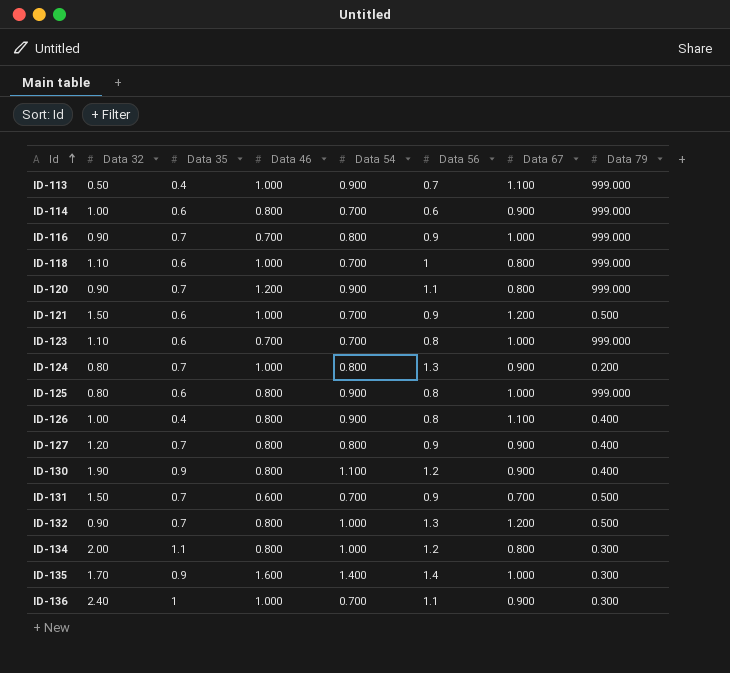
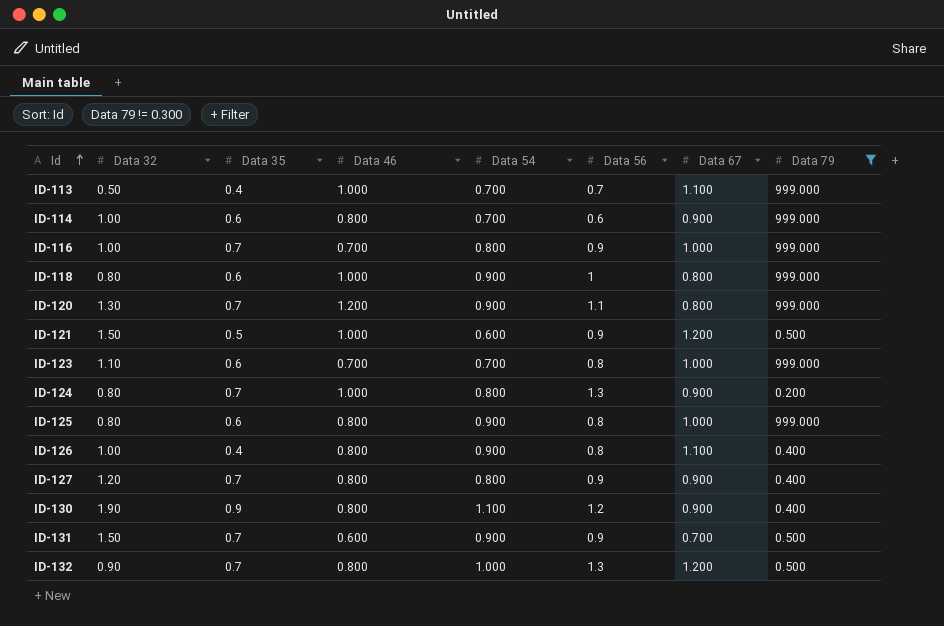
filter: none -> Data 79 != 0.300
ID-113 | Data 54: 0.900 -> 0.700
ID-116 | Data 32: 0.90 -> 1.00
ID-118 | Data 32: 1.10 -> 0.80
ID-118 | Data 54: 0.700 -> 0.900
ID-120 | Data 32: 0.90 -> 1.30
ID-121 | Data 35: 0.6 -> 0.5
ID-121 | Data 54: 0.700 -> 0.600
ID-131 | Data 54: 0.700 -> 0.900

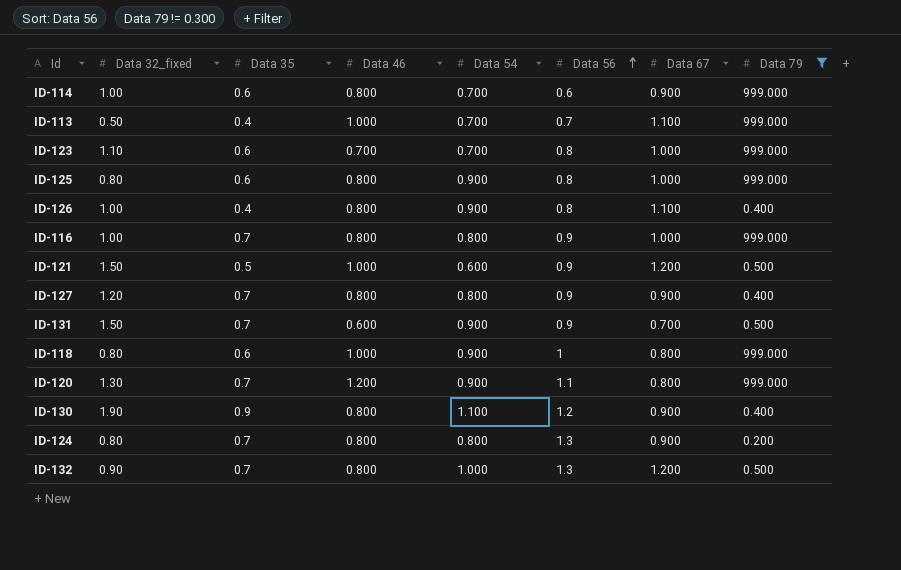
row order: Id ascending -> Data 56 ascending
column name: Data 32 -> Data 32_fixed
ID-116 | Data 46: 0.700 -> 0.800
ID-124 | Data 46: 1.000 -> 0.800

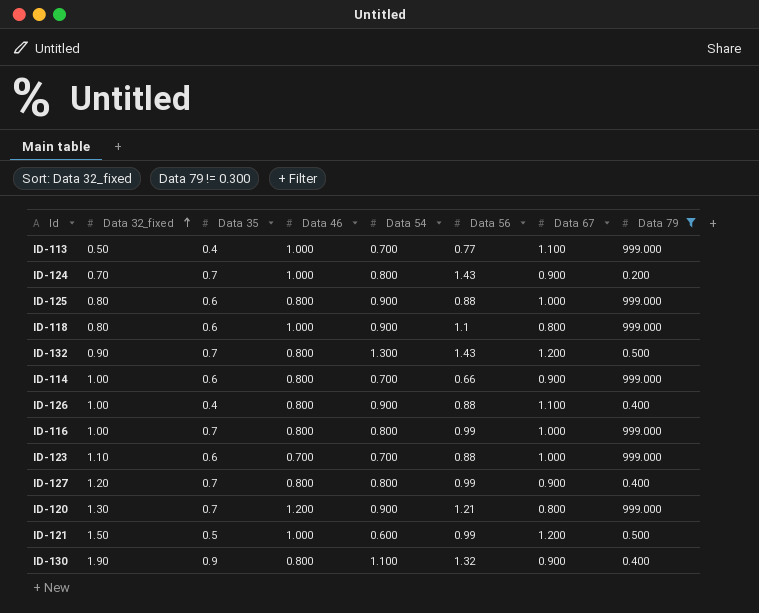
row order: Data 56 ascending -> Data 32_fixed ascending
row ID-131: 1.50 | 0.7 | 0.600 | 0.900 | 0.9 | 0.700 | 0.500 -> none
ID-113 | Data 56: 0.7 -> 0.77
ID-124 | Data 32_fixed: 0.80 -> 0.70
ID-124 | Data 46: 0.800 -> 1.000
ID-124 | Data 56: 1.3 -> 1.43
ID-125 | Data 56: 0.8 -> 0.88
ID-118 | Data 56: 1 -> 1.1
ID-132 | Data 54: 1.000 -> 1.300
ID-132 | Data 56: 1.3 -> 1.43
ID-114 | Data 56: 0.6 -> 0.66
ID-126 | Data 56: 0.8 -> 0.88
ID-116 | Data 56: 0.9 -> 0.99
ID-123 | Data 56: 0.8 -> 0.88
ID-127 | Data 56: 0.9 -> 0.99
ID-120 | Data 56: 1.1 -> 1.21
ID-121 | Data 56: 0.9 -> 0.99
ID-130 | Data 56: 1.2 -> 1.32

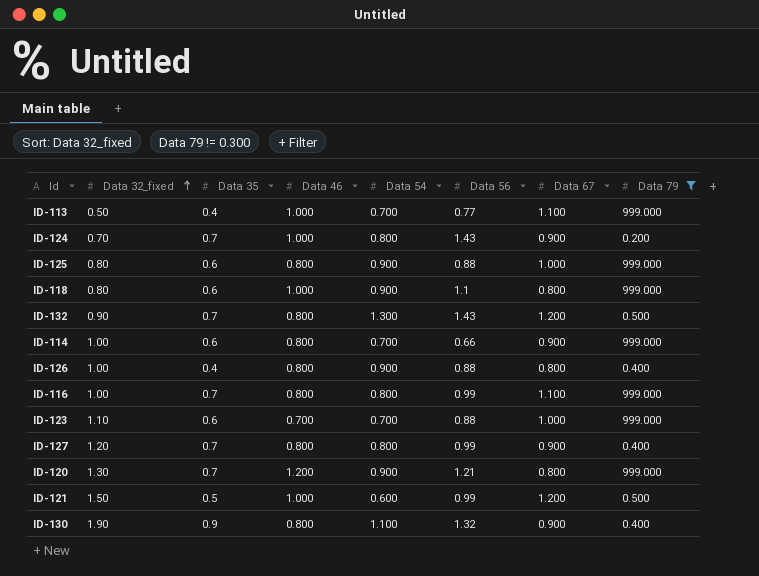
ID-126 | Data 67: 1.100 -> 0.800
ID-116 | Data 67: 1.000 -> 1.100

